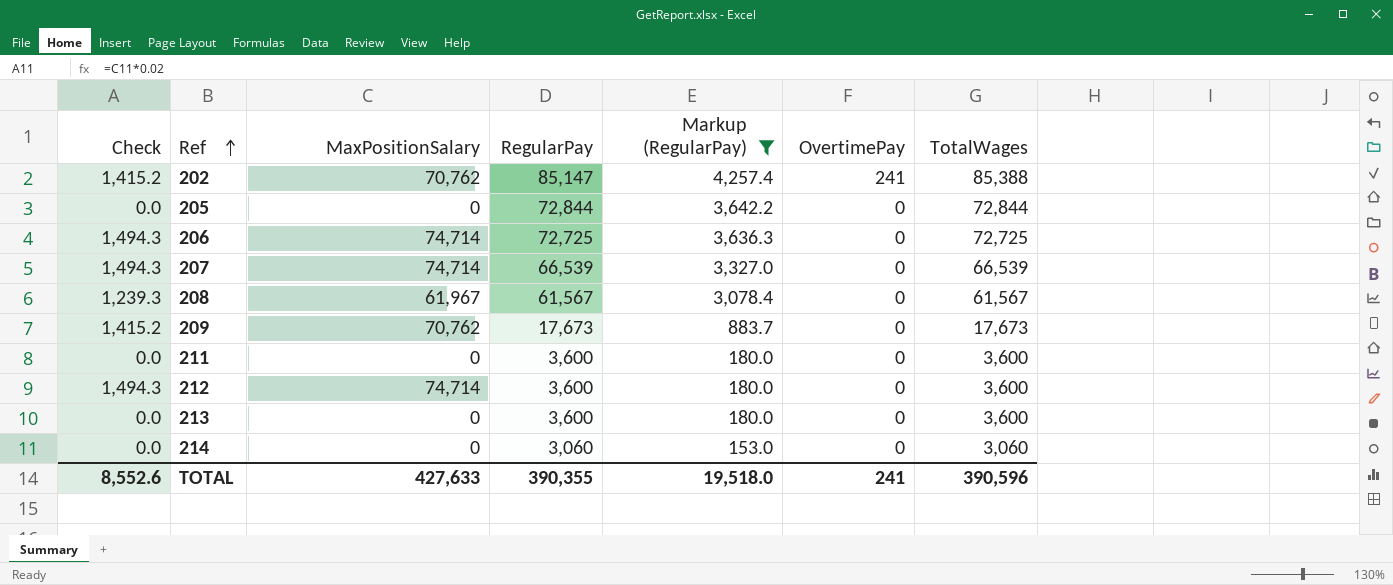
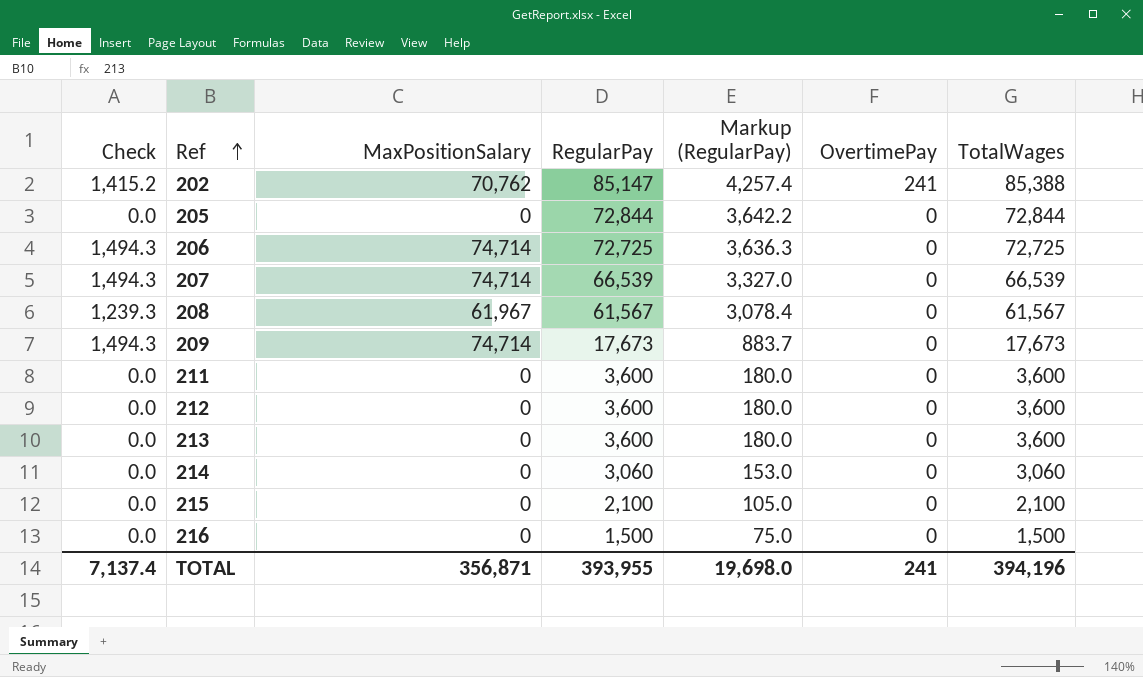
filter: Markup (RegularPay) >= 153.0 -> none
209 | Check: 1,415.2 -> 1,494.3
209 | MaxPositionSalary: 70,762 -> 74,714
212 | Check: 1,494.3 -> 0.0
212 | MaxPositionSalary: 74,714 -> 0
TOTAL | Check: 8,552.6 -> 7,137.4
TOTAL | MaxPositionSalary: 427,633 -> 356,871
TOTAL | RegularPay: 390,355 -> 393,955
TOTAL | Markup (RegularPay): 19,518.0 -> 19,698.0
TOTAL | TotalWages: 390,596 -> 394,196

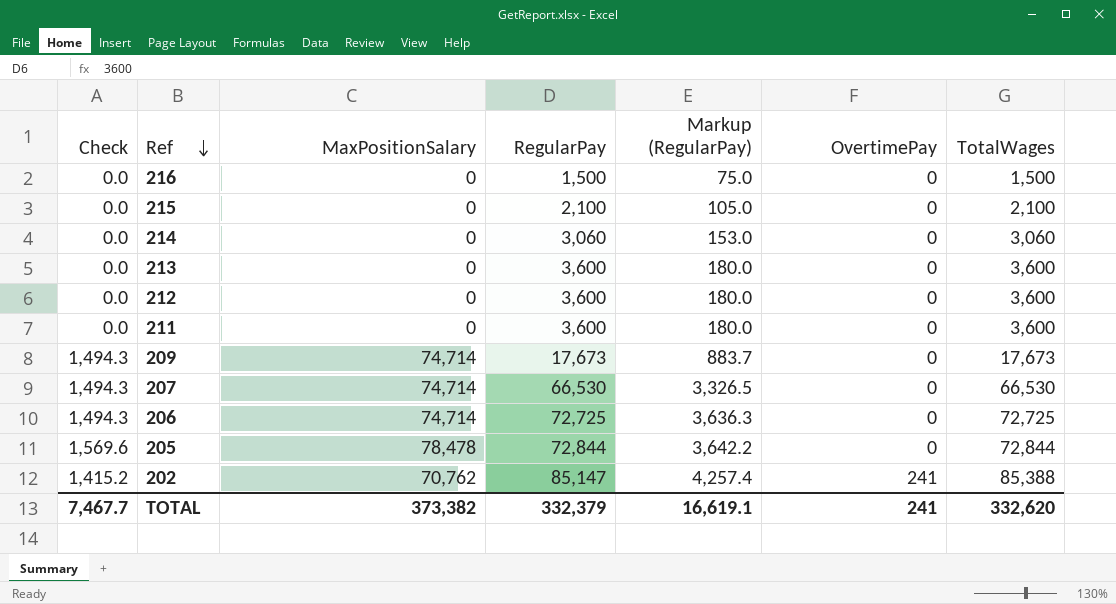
row order: Ref ascending -> Ref descending
row 208: 1,239.3 | 61,967 | 61,567 | 3,078.4 | 0 | 61,567 -> none
207 | RegularPay: 66,539 -> 66,530
207 | Markup (RegularPay): 3,327.0 -> 3,326.5
207 | TotalWages: 66,539 -> 66,530
205 | Check: 0.0 -> 1,569.6
205 | MaxPositionSalary: 0 -> 78,478
TOTAL | Check: 7,137.4 -> 7,467.7
TOTAL | MaxPositionSalary: 356,871 -> 373,382
TOTAL | RegularPay: 393,955 -> 332,379
TOTAL | Markup (RegularPay): 19,698.0 -> 16,619.1
TOTAL | TotalWages: 394,196 -> 332,620

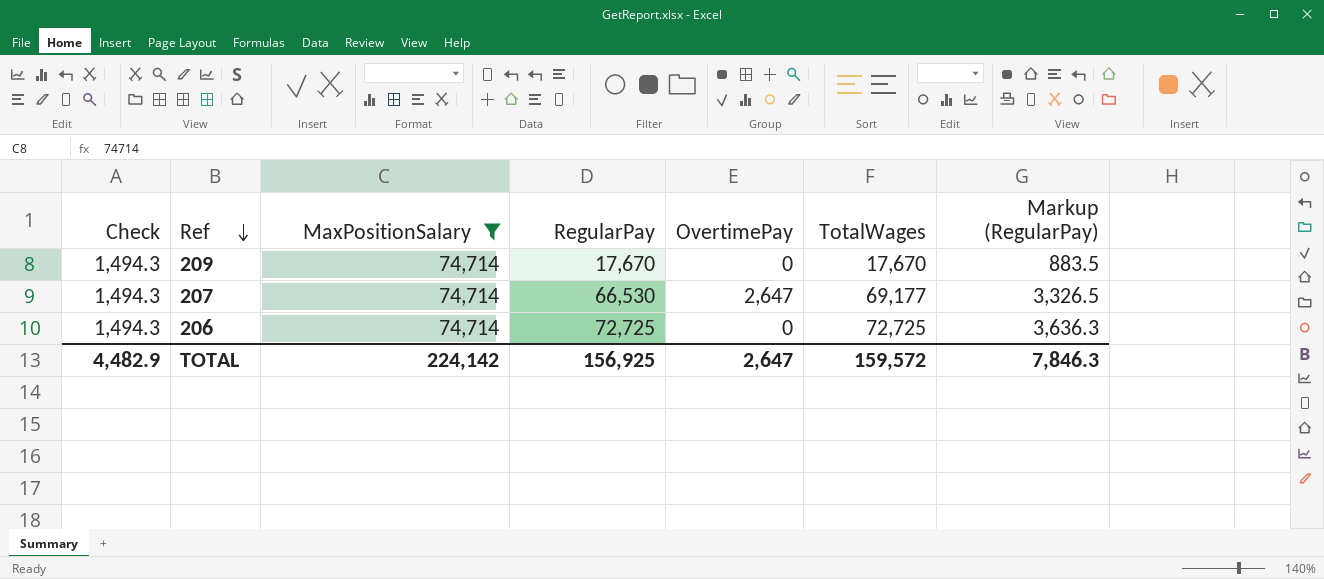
filter: none -> MaxPositionSalary = 74,714
column Markup (RegularPay) | position: 5 -> 7
209 | RegularPay: 17,673 -> 17,670
209 | TotalWages: 17,673 -> 17,670
209 | Markup (RegularPay): 883.7 -> 883.5
207 | OvertimePay: 0 -> 2,647
207 | TotalWages: 66,530 -> 69,177
TOTAL | Check: 7,467.7 -> 4,482.9
TOTAL | MaxPositionSalary: 373,382 -> 224,142
TOTAL | RegularPay: 332,379 -> 156,925
TOTAL | OvertimePay: 241 -> 2,647
TOTAL | TotalWages: 332,620 -> 159,572
TOTAL | Markup (RegularPay): 16,619.1 -> 7,846.3

